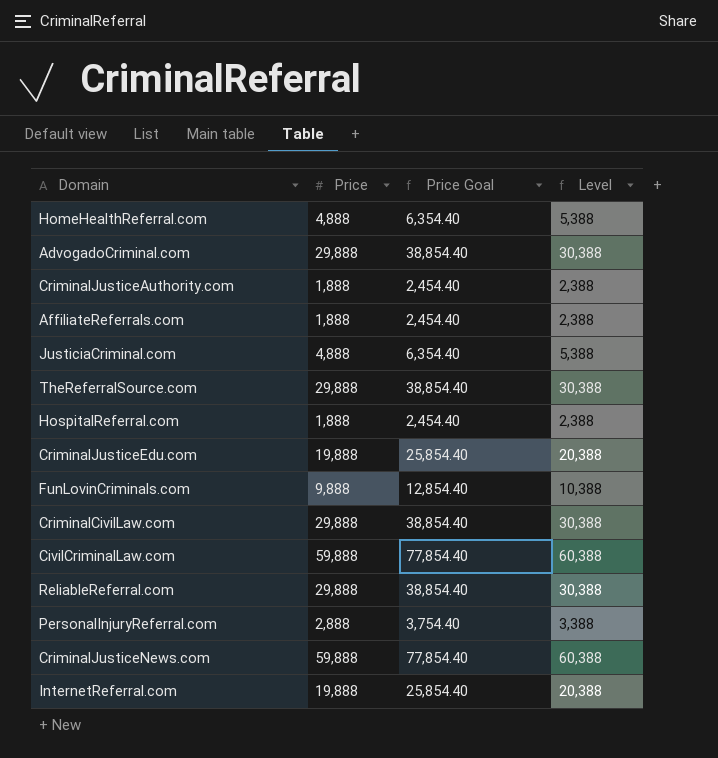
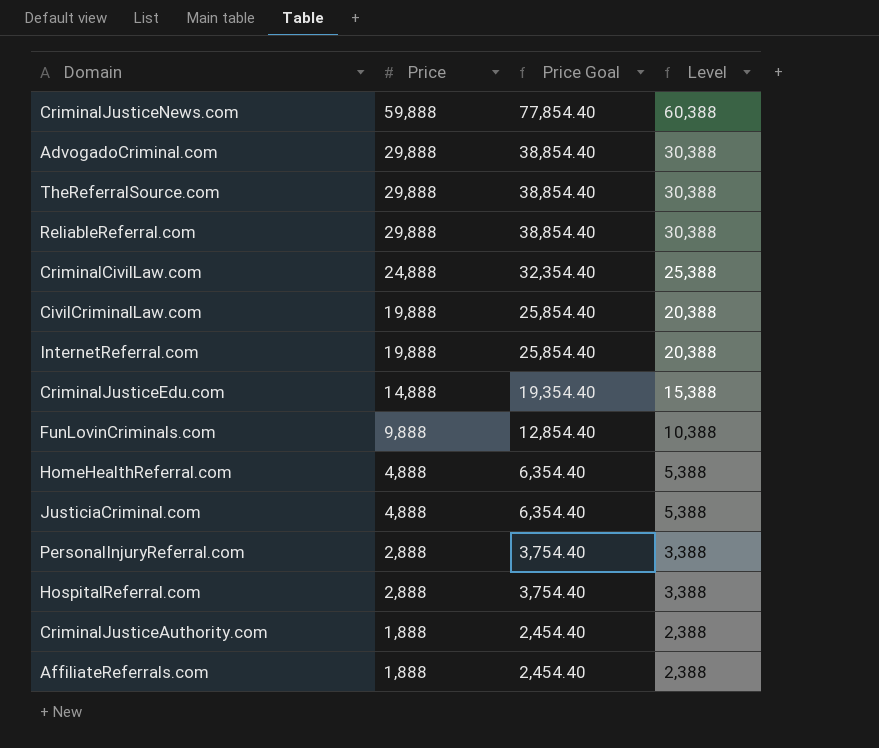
row order: none -> Price descending
CriminalCivilLaw.com | Price: 29,888 -> 24,888
CriminalCivilLaw.com | Price Goal: 38,854.40 -> 32,354.40
CriminalCivilLaw.com | Level: 30,388 -> 25,388
CivilCriminalLaw.com | Price: 59,888 -> 19,888
CivilCriminalLaw.com | Price Goal: 77,854.40 -> 25,854.40
CivilCriminalLaw.com | Level: 60,388 -> 20,388
CriminalJusticeEdu.com | Price: 19,888 -> 14,888
CriminalJusticeEdu.com | Price Goal: 25,854.40 -> 19,354.40
CriminalJusticeEdu.com | Level: 20,388 -> 15,388
HospitalReferral.com | Price: 1,888 -> 2,888
HospitalReferral.com | Price Goal: 2,454.40 -> 3,754.40
HospitalReferral.com | Level: 2,388 -> 3,388

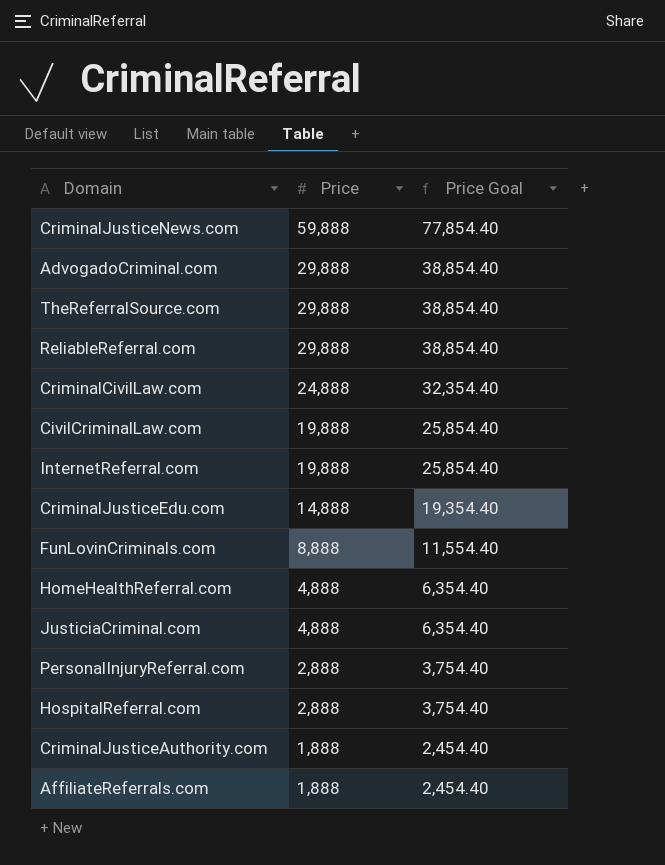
column Level | formula: [Price] + 500 -> none
FunLovinCriminals.com | Price: 9,888 -> 8,888
FunLovinCriminals.com | Price Goal: 12,854.40 -> 11,554.40

